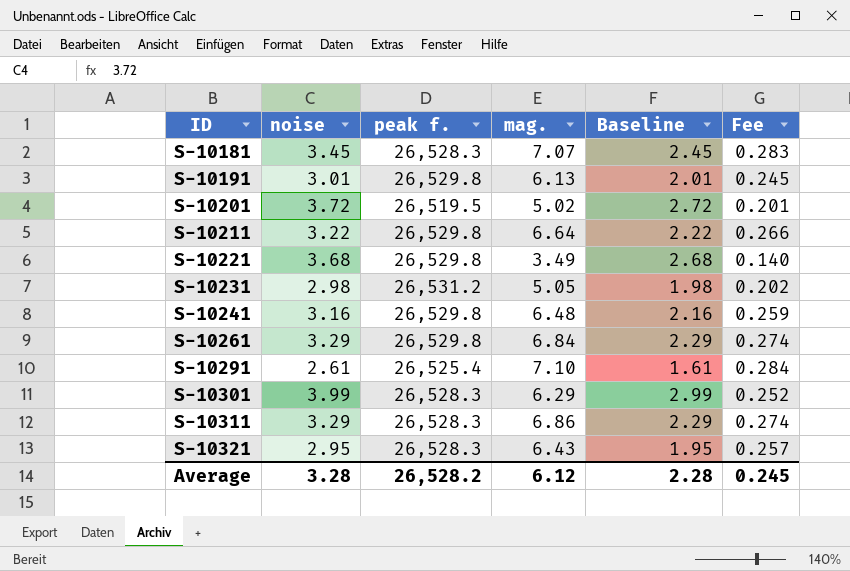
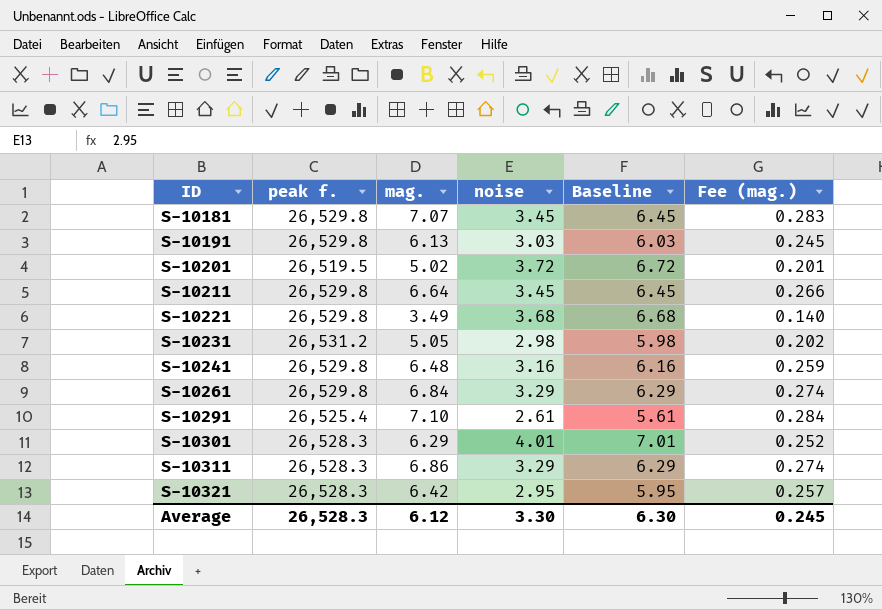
column noise | position: 2 -> 4
column Baseline | formula: [noise] - 1 -> [noise] + 3
column name: Fee -> Fee (mag.)
S-10181 | peak f.: 26,528.3 -> 26,529.8
S-10191 | noise: 3.01 -> 3.03
S-10211 | noise: 3.22 -> 3.45
S-10301 | noise: 3.99 -> 4.01
S-10321 | mag.: 6.43 -> 6.42
Average | peak f.: 26,528.2 -> 26,528.3
Average | noise: 3.28 -> 3.30
Average | Baseline: 2.28 -> 6.30

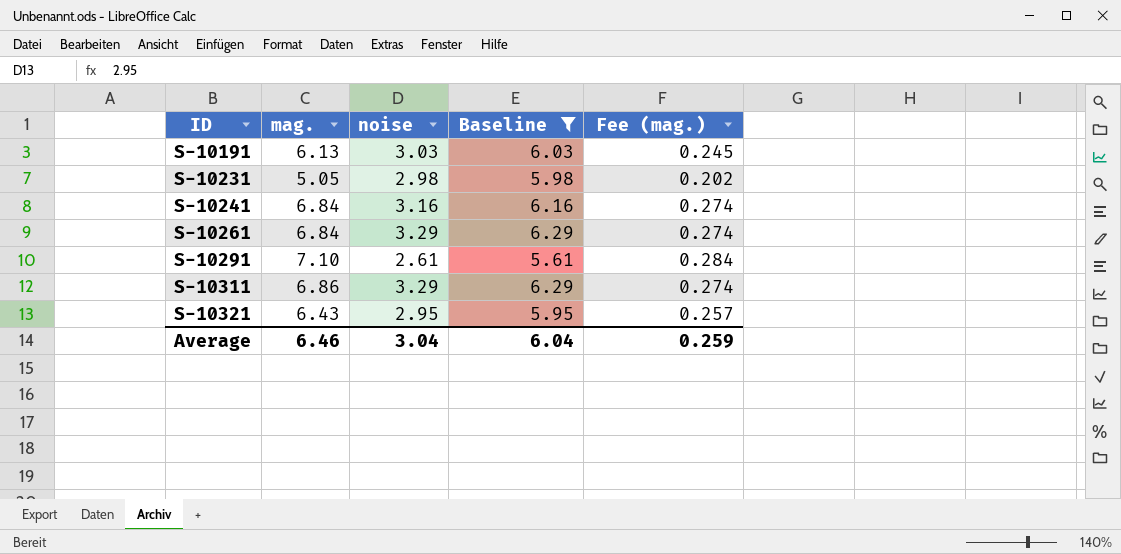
filter: none -> Baseline <= 6.29
column peak f. | position: 2 -> none
S-10241 | mag.: 6.48 -> 6.84
S-10241 | Fee (mag.): 0.259 -> 0.274
S-10321 | mag.: 6.42 -> 6.43
Average | mag.: 6.12 -> 6.46
Average | noise: 3.30 -> 3.04
Average | Baseline: 6.30 -> 6.04
Average | Fee (mag.): 0.245 -> 0.259

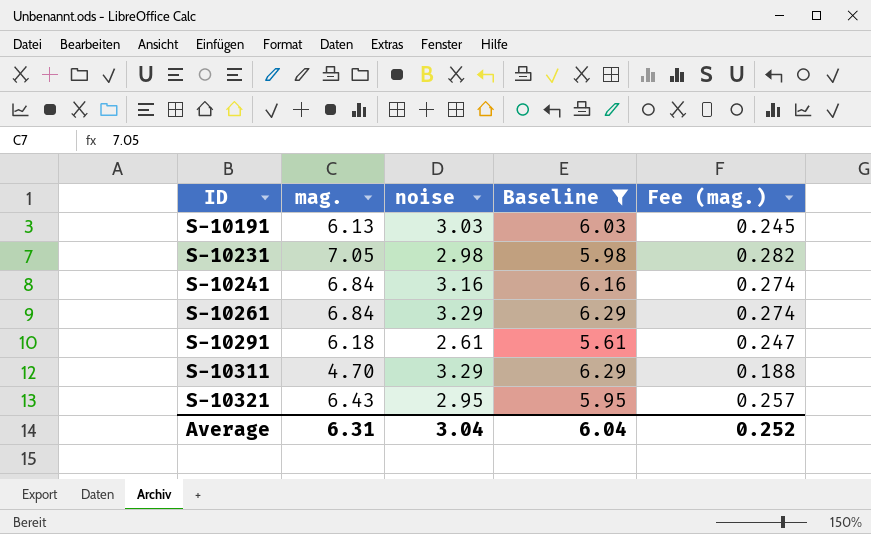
S-10231 | mag.: 5.05 -> 7.05
S-10231 | Fee (mag.): 0.202 -> 0.282
S-10291 | mag.: 7.10 -> 6.18
S-10291 | Fee (mag.): 0.284 -> 0.247
S-10311 | mag.: 6.86 -> 4.70
S-10311 | Fee (mag.): 0.274 -> 0.188
Average | mag.: 6.46 -> 6.31
Average | Fee (mag.): 0.259 -> 0.252

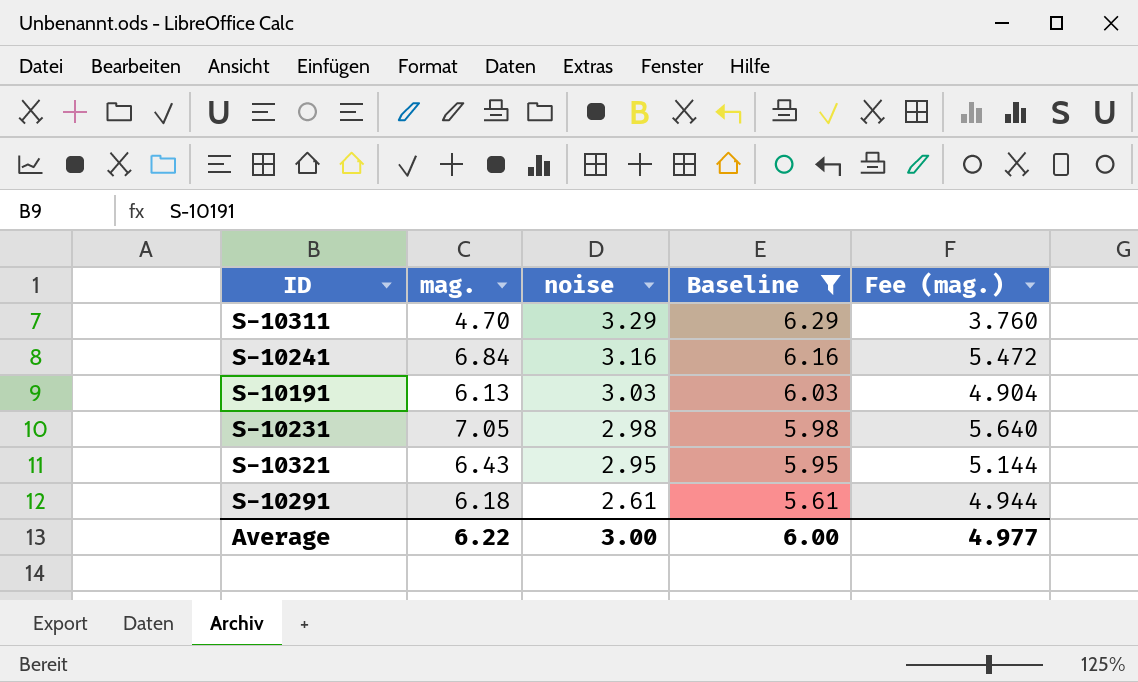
row order: ID ascending -> noise descending
column Fee (mag.) | formula: [mag.] * 0.04 -> [mag.] * 0.8
row S-10261: 6.84 | 3.29 | 6.29 | 0.274 -> none
Average | mag.: 6.31 -> 6.22
Average | noise: 3.04 -> 3.00
Average | Baseline: 6.04 -> 6.00
Average | Fee (mag.): 0.252 -> 4.977

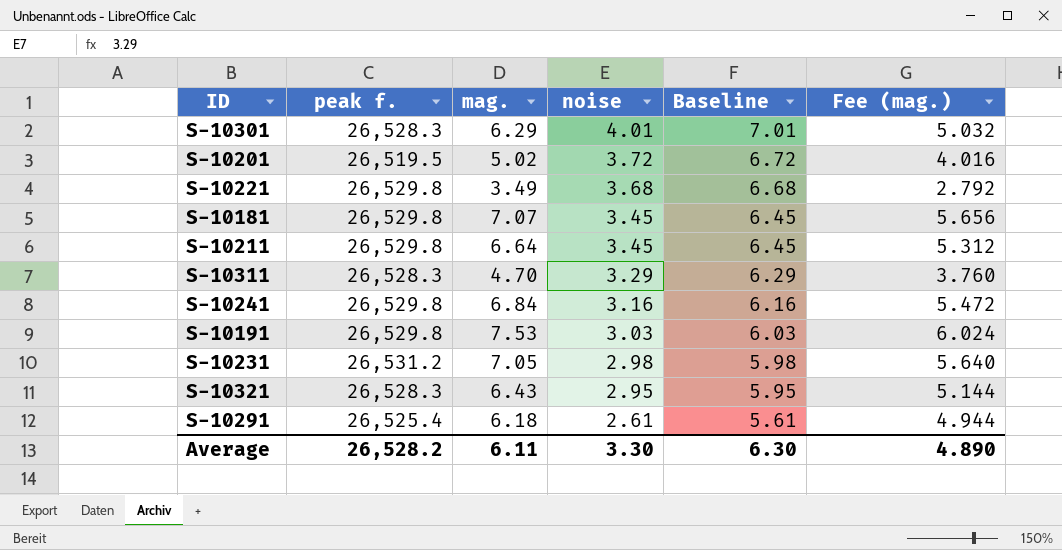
filter: Baseline <= 6.29 -> none
column peak f. | position: none -> 2
S-10191 | mag.: 6.13 -> 7.53
S-10191 | Fee (mag.): 4.904 -> 6.024
Average | mag.: 6.22 -> 6.11
Average | noise: 3.00 -> 3.30
Average | Baseline: 6.00 -> 6.30
Average | Fee (mag.): 4.977 -> 4.890

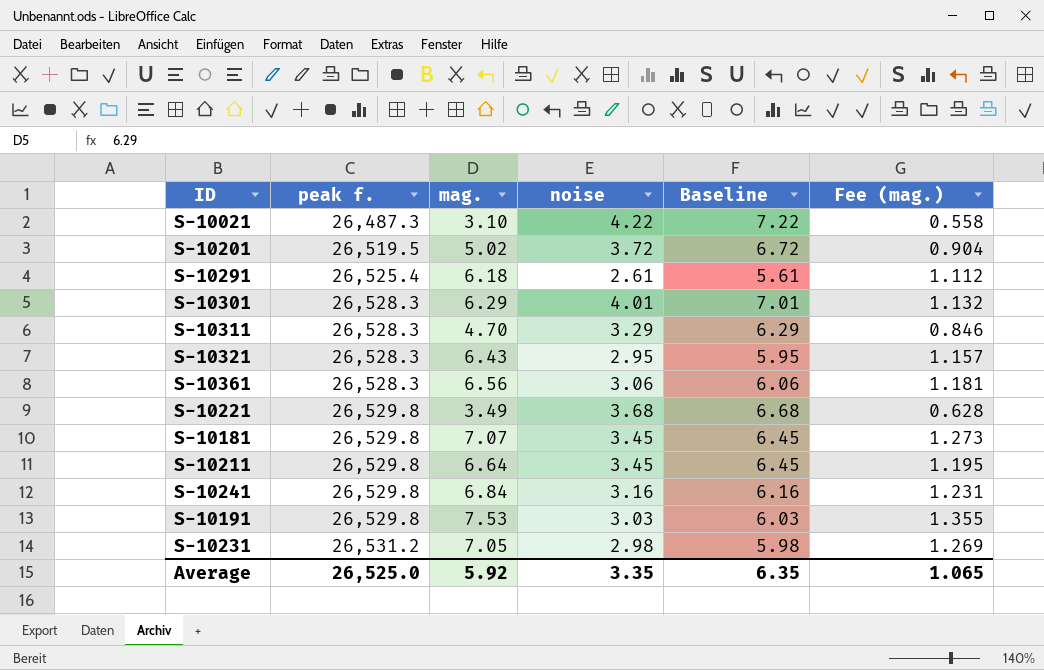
row order: noise descending -> peak f. ascending
column Fee (mag.) | formula: [mag.] * 0.8 -> [mag.] * 0.18
row S-10021: none -> 26,487.3 | 3.10 | 4.22 | 7.22 | 0.558
row S-10361: none -> 26,528.3 | 6.56 | 3.06 | 6.06 | 1.181
Average | peak f.: 26,528.2 -> 26,525.0
Average | mag.: 6.11 -> 5.92
Average | noise: 3.30 -> 3.35
Average | Baseline: 6.30 -> 6.35
Average | Fee (mag.): 4.890 -> 1.065

